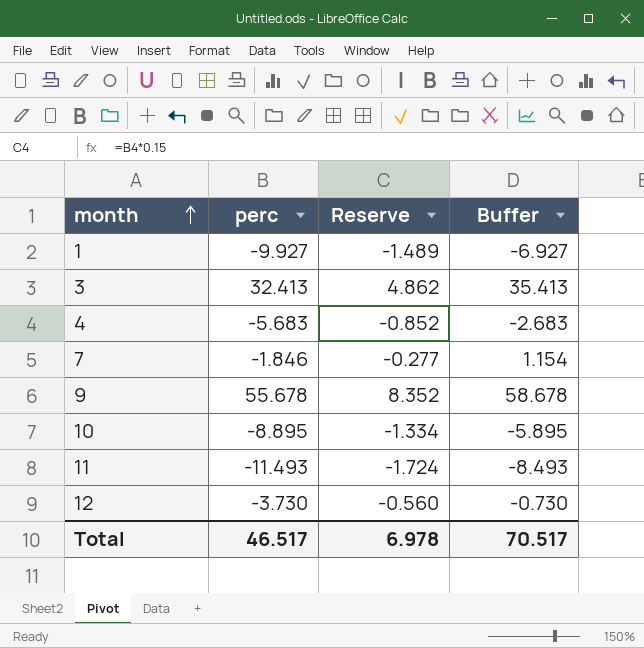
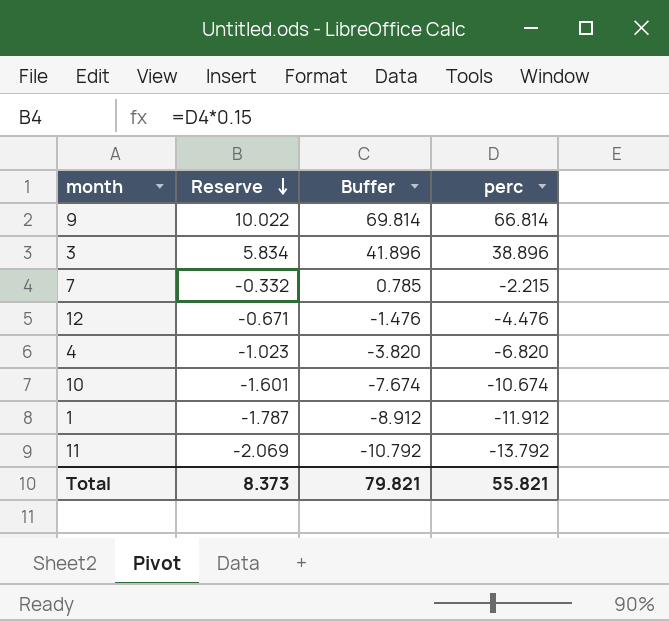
row order: month ascending -> Reserve descending
column perc | position: 2 -> 4
9 | Reserve: 8.352 -> 10.022
9 | Buffer: 58.678 -> 69.814
9 | perc: 55.678 -> 66.814
3 | Reserve: 4.862 -> 5.834
3 | Buffer: 35.413 -> 41.896
3 | perc: 32.413 -> 38.896
7 | Reserve: -0.277 -> -0.332
7 | Buffer: 1.154 -> 0.785
7 | perc: -1.846 -> -2.215
12 | Reserve: -0.560 -> -0.671
12 | Buffer: -0.730 -> -1.476
12 | perc: -3.730 -> -4.476
4 | Reserve: -0.852 -> -1.023
4 | Buffer: -2.683 -> -3.820
4 | perc: -5.683 -> -6.820
10 | Reserve: -1.334 -> -1.601
10 | Buffer: -5.895 -> -7.674
10 | perc: -8.895 -> -10.674
1 | Reserve: -1.489 -> -1.787
1 | Buffer: -6.927 -> -8.912
1 | perc: -9.927 -> -11.912
11 | Reserve: -1.724 -> -2.069
11 | Buffer: -8.493 -> -10.792
11 | perc: -11.493 -> -13.792
Total | Reserve: 6.978 -> 8.373
Total | Buffer: 70.517 -> 79.821
Total | perc: 46.517 -> 55.821

